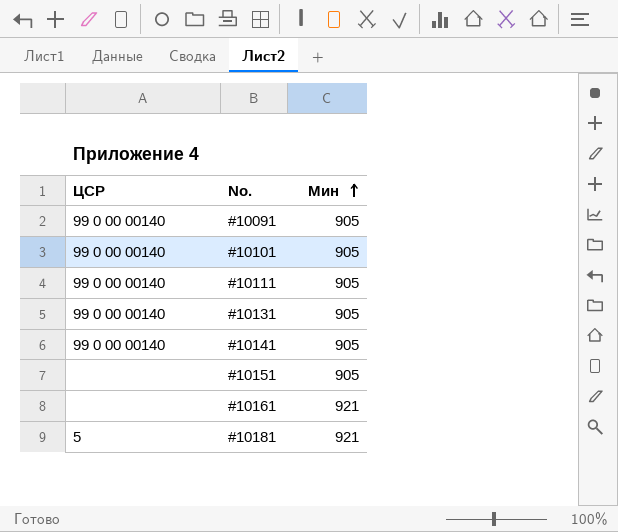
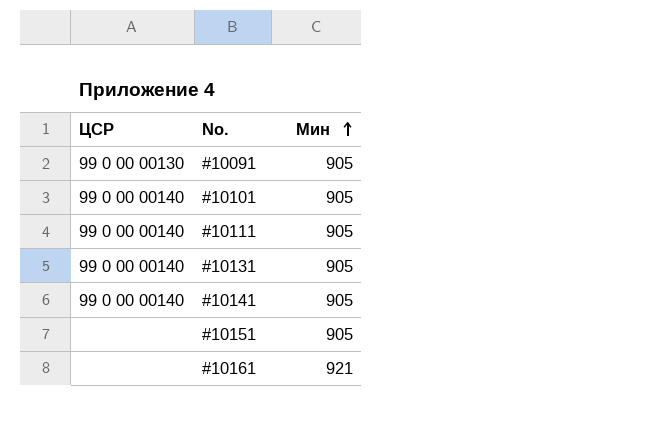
row #10181: 5 | 921 -> none
#10091 | ЦСР: 99 0 00 00140 -> 99 0 00 00130

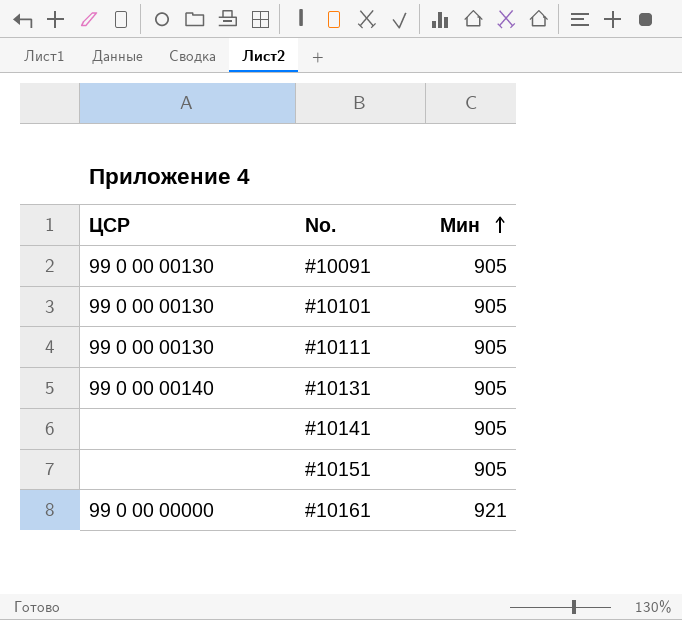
#10101 | ЦСР: 99 0 00 00140 -> 99 0 00 00130
#10111 | ЦСР: 99 0 00 00140 -> 99 0 00 00130
#10141 | ЦСР: 99 0 00 00140 -> none
#10161 | ЦСР: none -> 99 0 00 00000

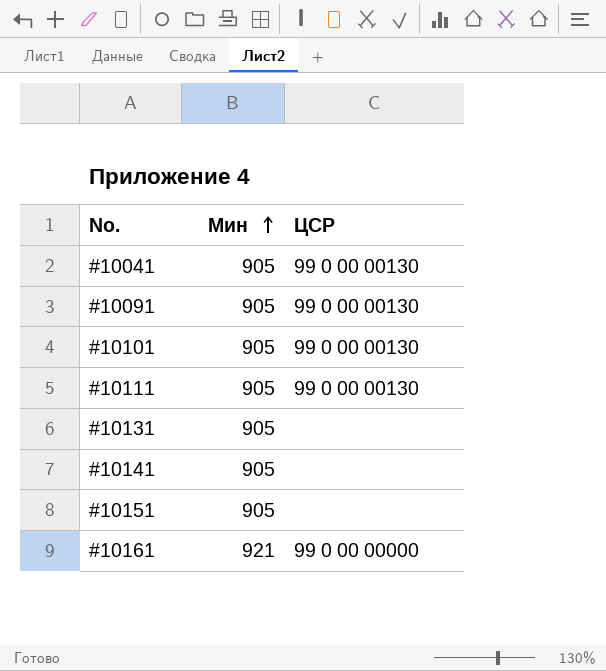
column ЦСР | position: 1 -> 3
row #10041: none -> 905 | 99 0 00 00130
#10131 | ЦСР: 99 0 00 00140 -> none

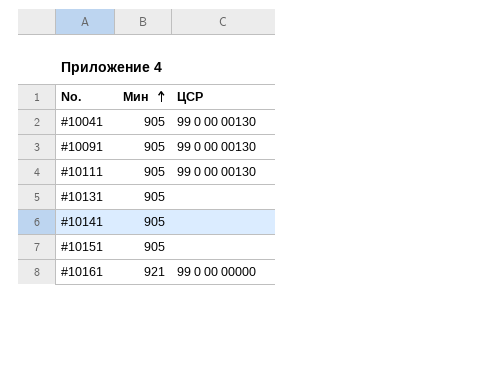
row #10101: 905 | 99 0 00 00130 -> none

